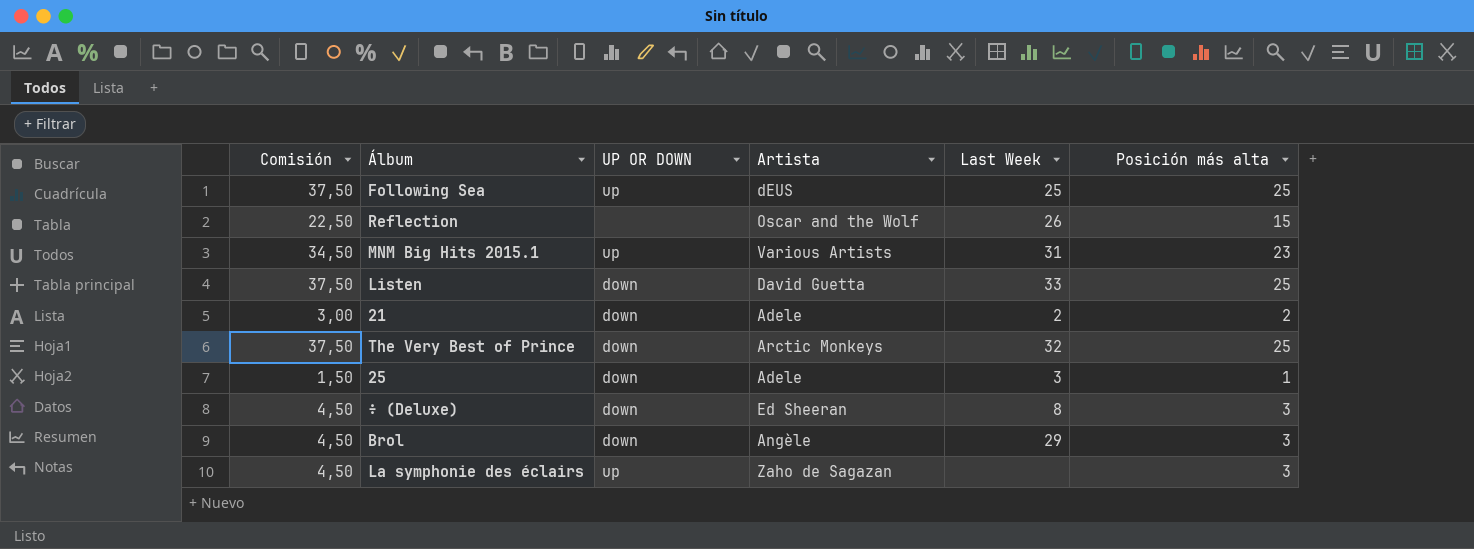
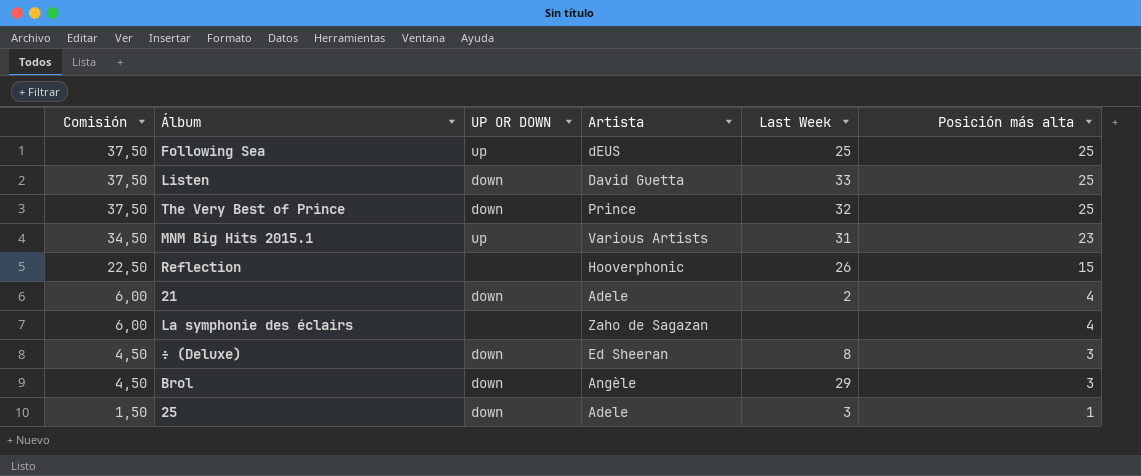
row order: none -> Comisión descending
The Very Best of Prince | Artista: Arctic Monkeys -> Prince
Reflection | Artista: Oscar and the Wolf -> Hooverphonic
21 | Comisión: 3,00 -> 6,00
21 | Posición más alta: 2 -> 4
La symphonie des éclairs | Comisión: 4,50 -> 6,00
La symphonie des éclairs | UP OR DOWN: up -> none
La symphonie des éclairs | Posición más alta: 3 -> 4

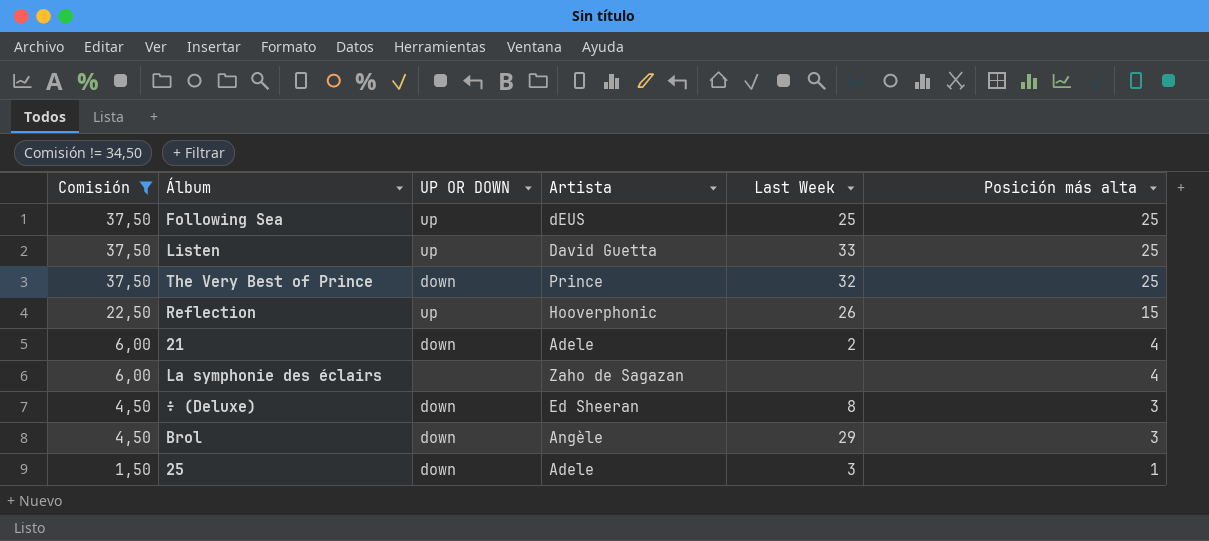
filter: none -> Comisión != 34,50
Listen | UP OR DOWN: down -> up
Reflection | UP OR DOWN: none -> up

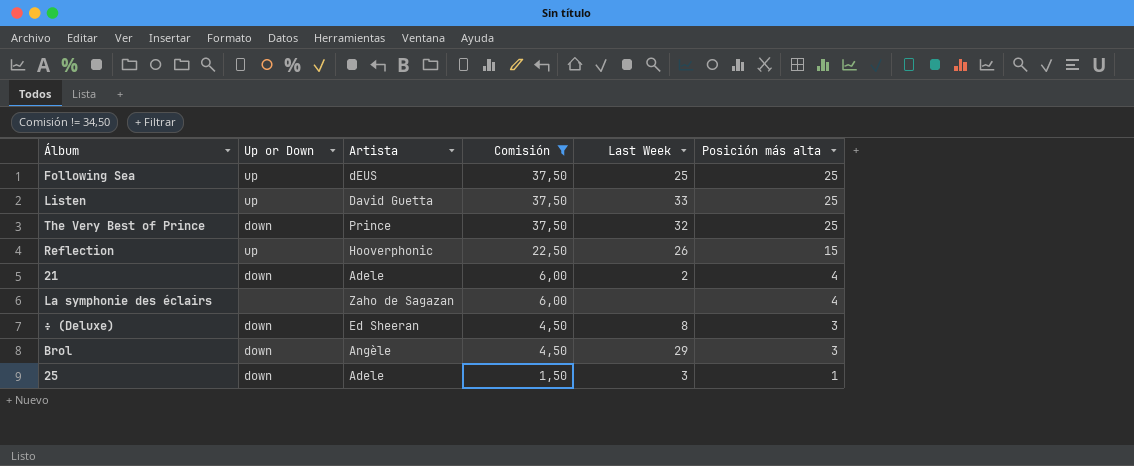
column name: UP OR DOWN -> Up or Down
column Comisión | position: 1 -> 4

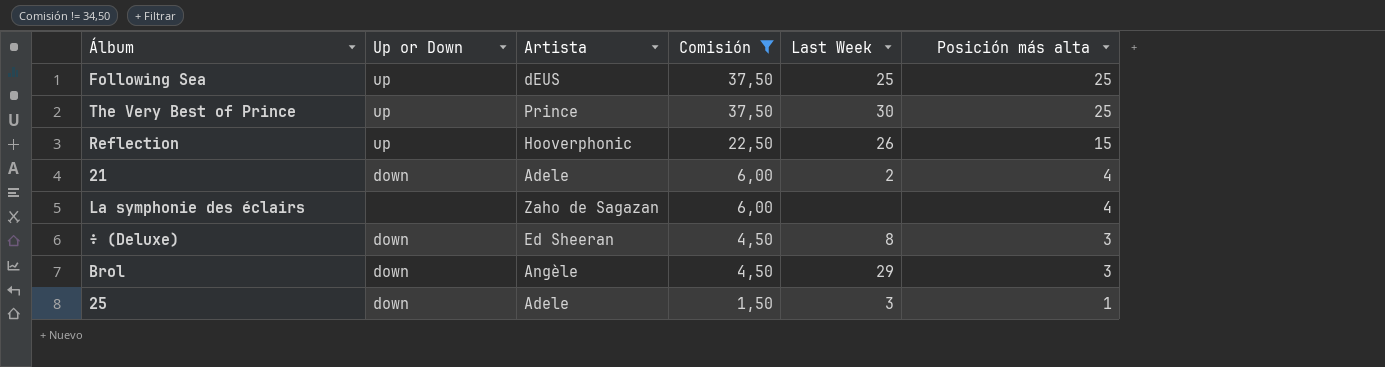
row Listen: up | David Guetta | 37,50 | 33 | 25 -> none
The Very Best of Prince | Up or Down: down -> up
The Very Best of Prince | Last Week: 32 -> 30

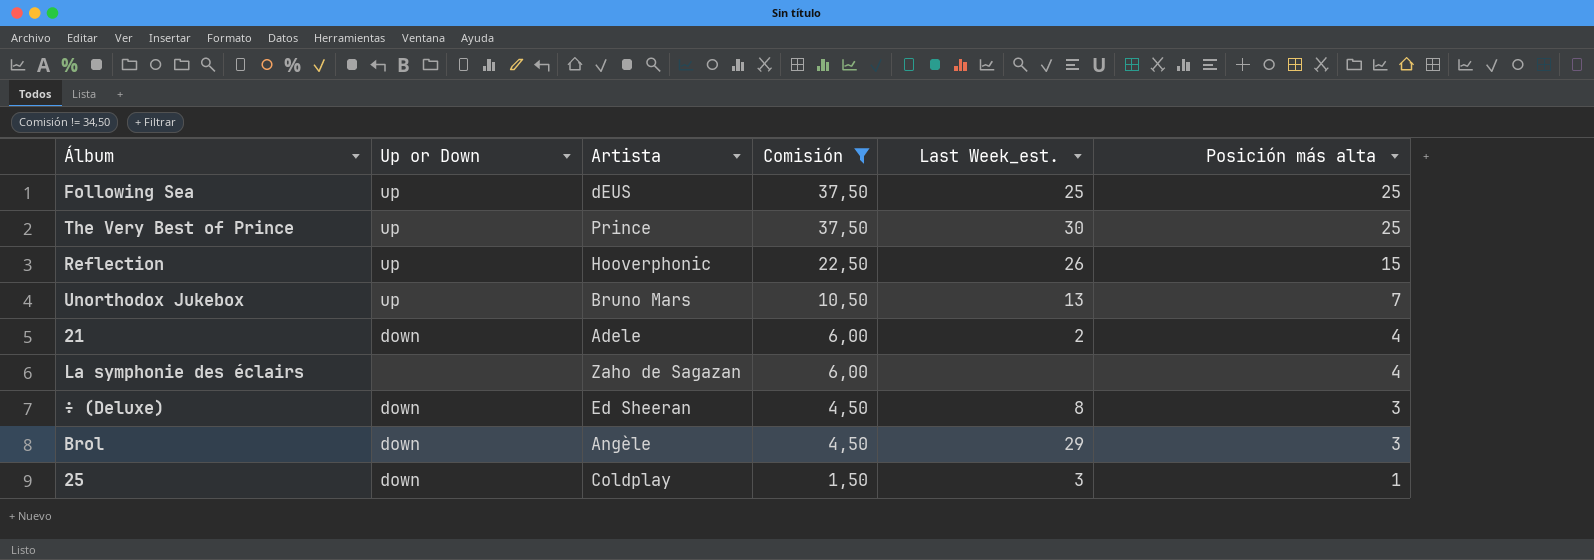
column name: Last Week -> Last Week_est.
row Unorthodox Jukebox: none -> up | Bruno Mars | 10,50 | 13 | 7
25 | Artista: Adele -> Coldplay

